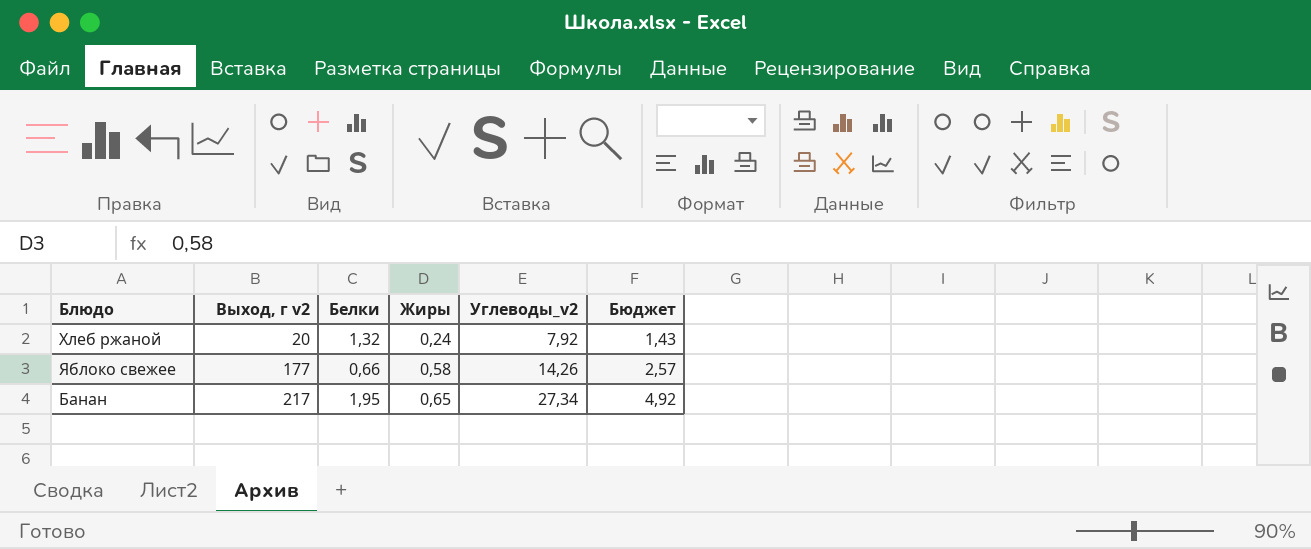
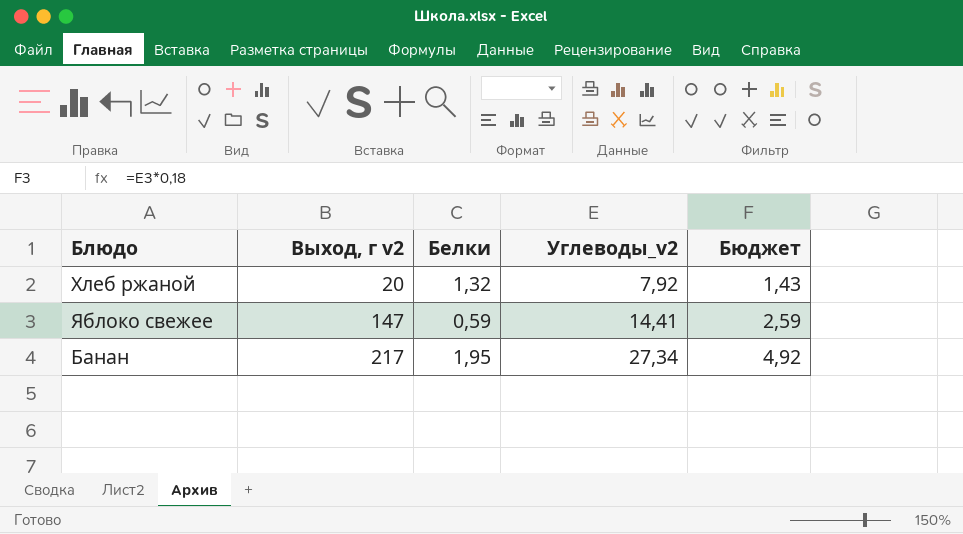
column Жиры | position: 4 -> none
Яблоко свежее | Выход, г v2: 177 -> 147
Яблоко свежее | Белки: 0,66 -> 0,59
Яблоко свежее | Углеводы_v2: 14,26 -> 14,41
Яблоко свежее | Бюджет: 2,57 -> 2,59

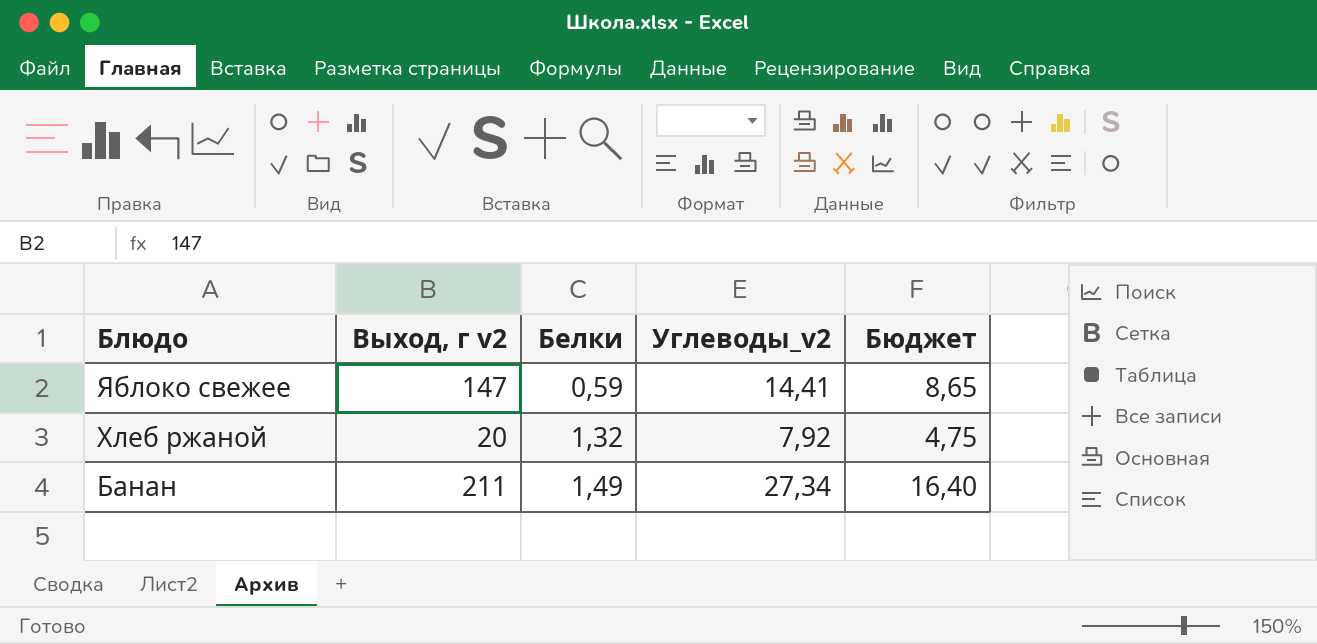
row order: Выход, г v2 ascending -> Блюдо descending
column Бюджет | formula: [Углеводы_v2] * 0,18 -> [Углеводы_v2] * 0,6
Банан | Выход, г v2: 217 -> 211
Банан | Белки: 1,95 -> 1,49

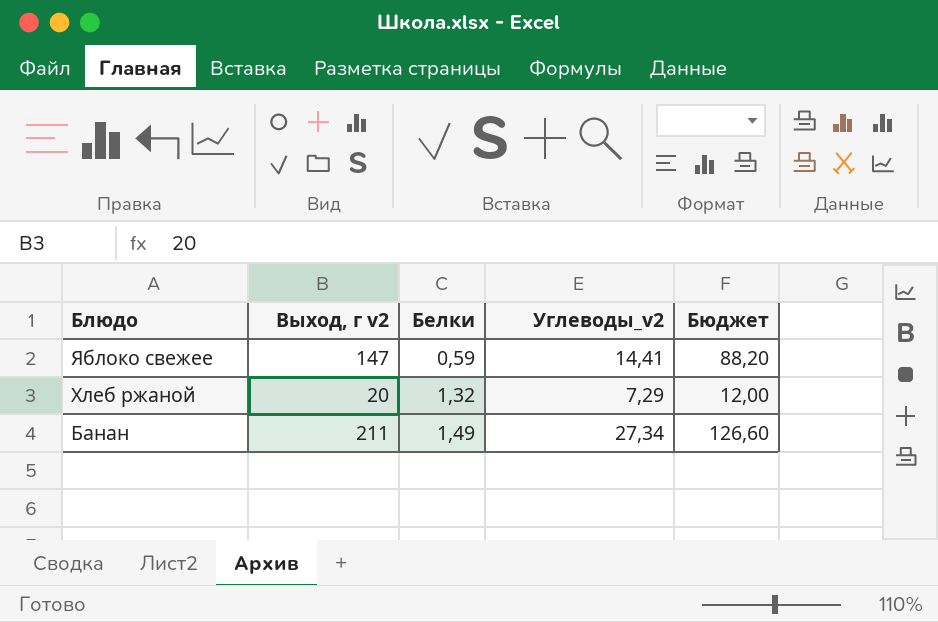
column Бюджет | formula: [Углеводы_v2] * 0,6 -> [Выход, г v2] * 0,6
Хлеб ржаной | Углеводы_v2: 7,92 -> 7,29

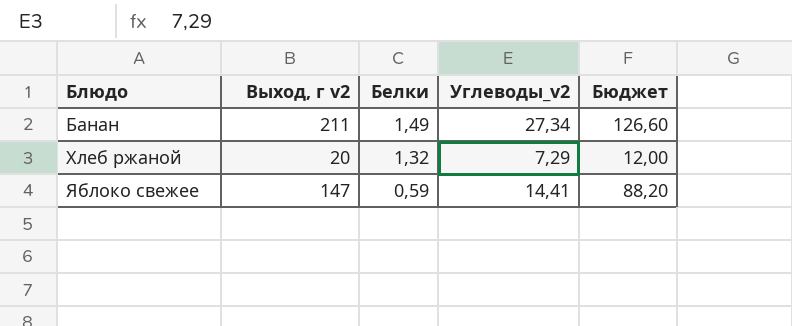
row order: Блюдо descending -> Блюдо ascending

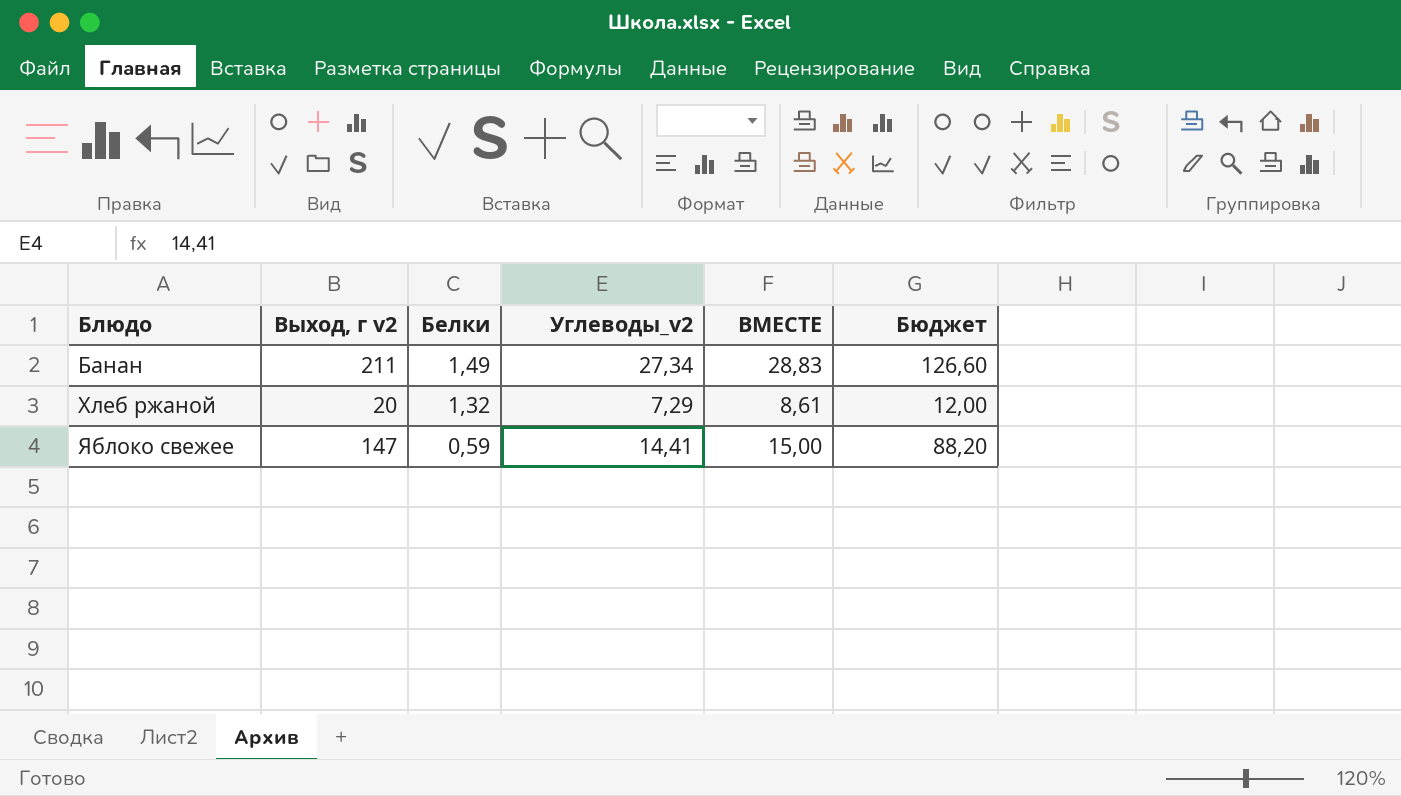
column ВМЕСТЕ | formula: none -> [Белки] + [Углеводы_v2]

